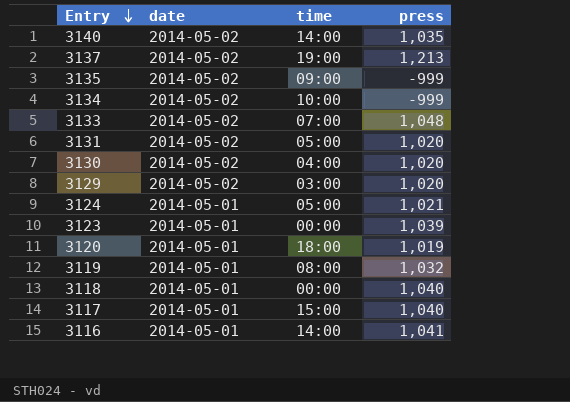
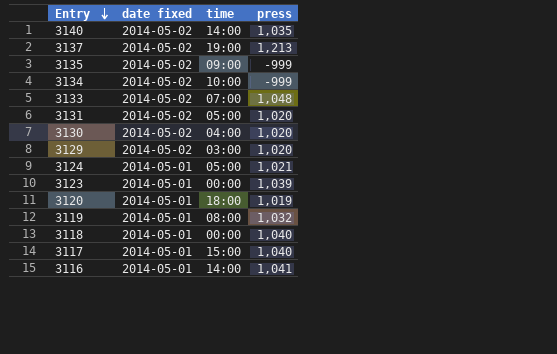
column name: date -> date fixed

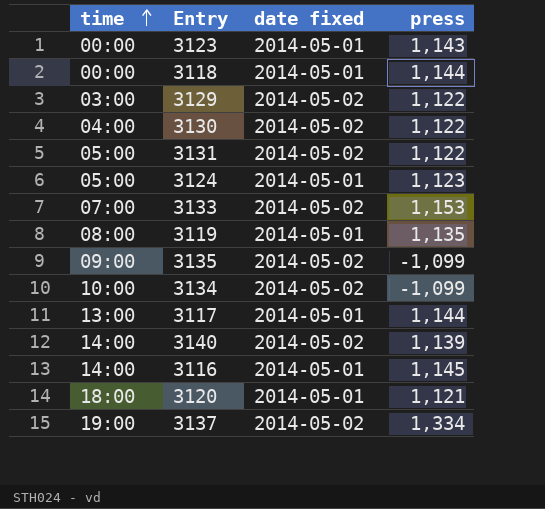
row order: Entry descending -> time ascending
column time | position: 3 -> 1
3123 | press: 1,039 -> 1,143
3118 | press: 1,040 -> 1,144
3129 | press: 1,020 -> 1,122
3130 | press: 1,020 -> 1,122
3131 | press: 1,020 -> 1,122
3124 | press: 1,021 -> 1,123
3133 | press: 1,048 -> 1,153
3119 | press: 1,032 -> 1,135
3135 | press: -999 -> -1,099
3134 | press: -999 -> -1,099
3117 | time: 15:00 -> 13:00
3117 | press: 1,040 -> 1,144
3140 | press: 1,035 -> 1,139
3116 | press: 1,041 -> 1,145
3120 | press: 1,019 -> 1,121
3137 | press: 1,213 -> 1,334

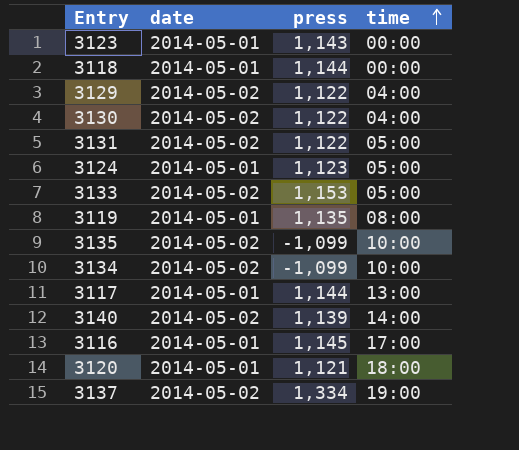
column name: date fixed -> date
column time | position: 1 -> 4
3129 | time: 03:00 -> 04:00
3133 | time: 07:00 -> 05:00
3135 | time: 09:00 -> 10:00
3116 | time: 14:00 -> 17:00

